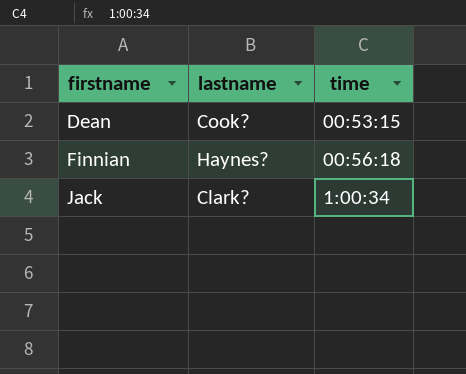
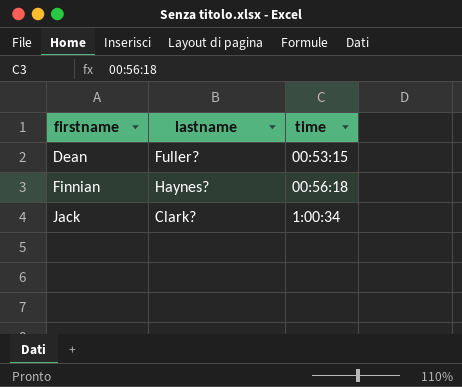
Dean | lastname: Cook? -> Fuller?

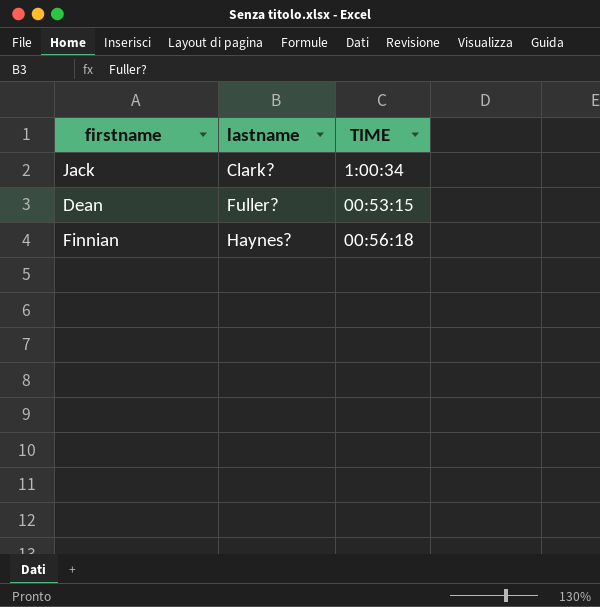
row order: firstname ascending -> lastname ascending
column name: time -> TIME

